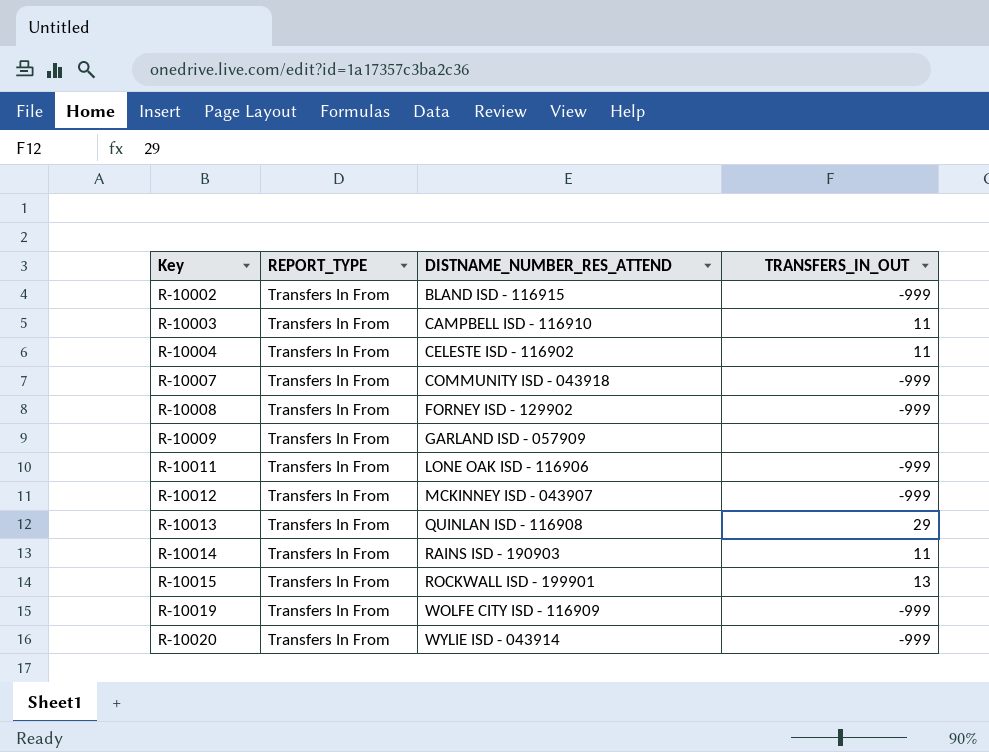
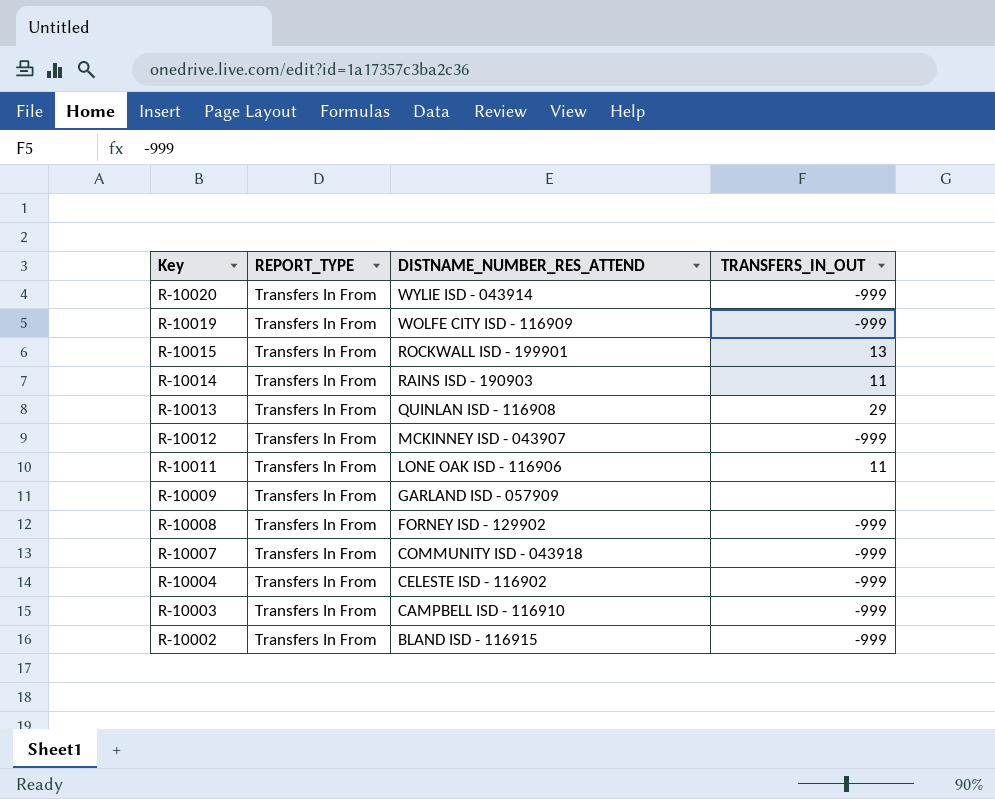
row order: Key ascending -> Key descending
R-10011 | TRANSFERS_IN_OUT: -999 -> 11
R-10004 | TRANSFERS_IN_OUT: 11 -> -999
R-10003 | TRANSFERS_IN_OUT: 11 -> -999

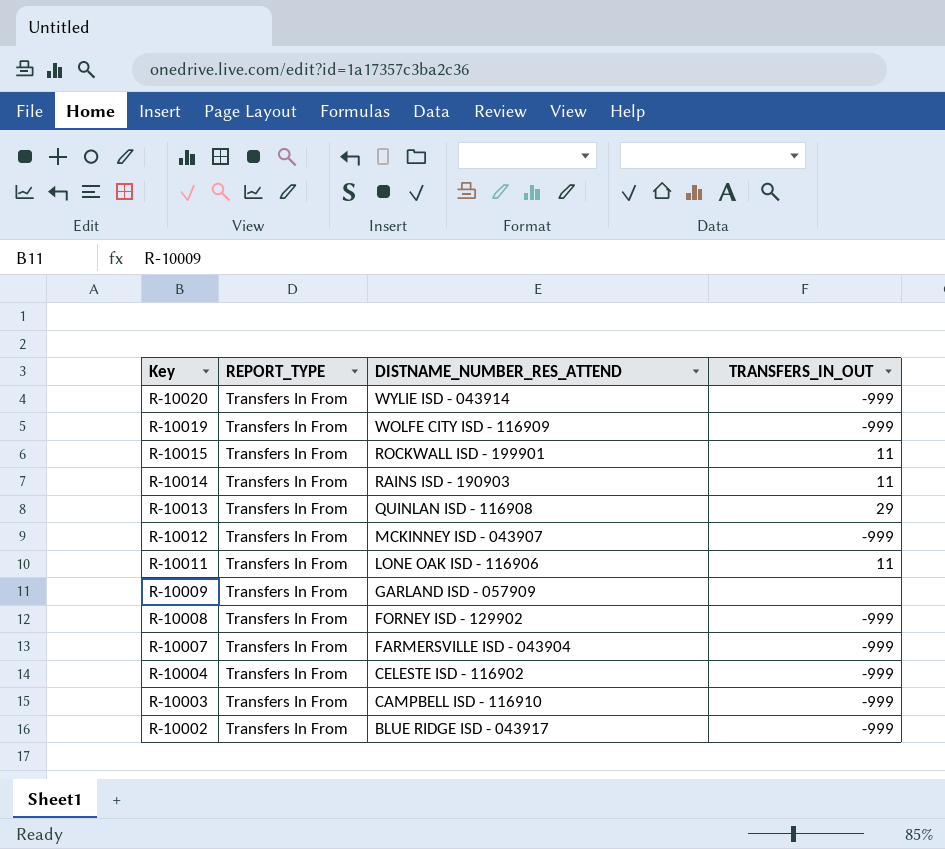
R-10015 | TRANSFERS_IN_OUT: 13 -> 11
R-10007 | DISTNAME_NUMBER_RES_ATTEND: COMMUNITY ISD - 043918 -> FARMERSVILLE ISD - 043904
R-10002 | DISTNAME_NUMBER_RES_ATTEND: BLAND ISD - 116915 -> BLUE RIDGE ISD - 043917

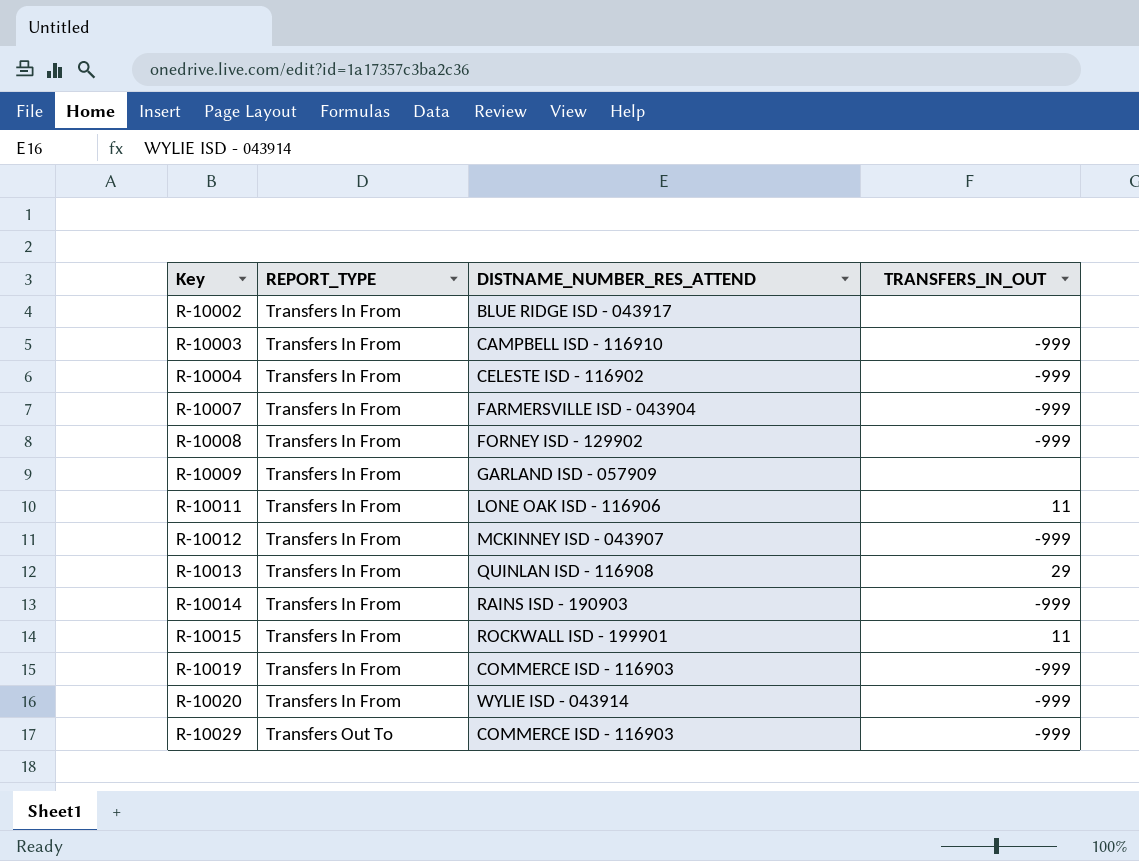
row order: Key descending -> Key ascending
R-10002 | TRANSFERS_IN_OUT: -999 -> none
R-10014 | TRANSFERS_IN_OUT: 11 -> -999
R-10019 | DISTNAME_NUMBER_RES_ATTEND: WOLFE CITY ISD - 116909 -> COMMERCE ISD - 116903
row R-10029: none -> Transfers Out To | COMMERCE ISD - 116903 | -999

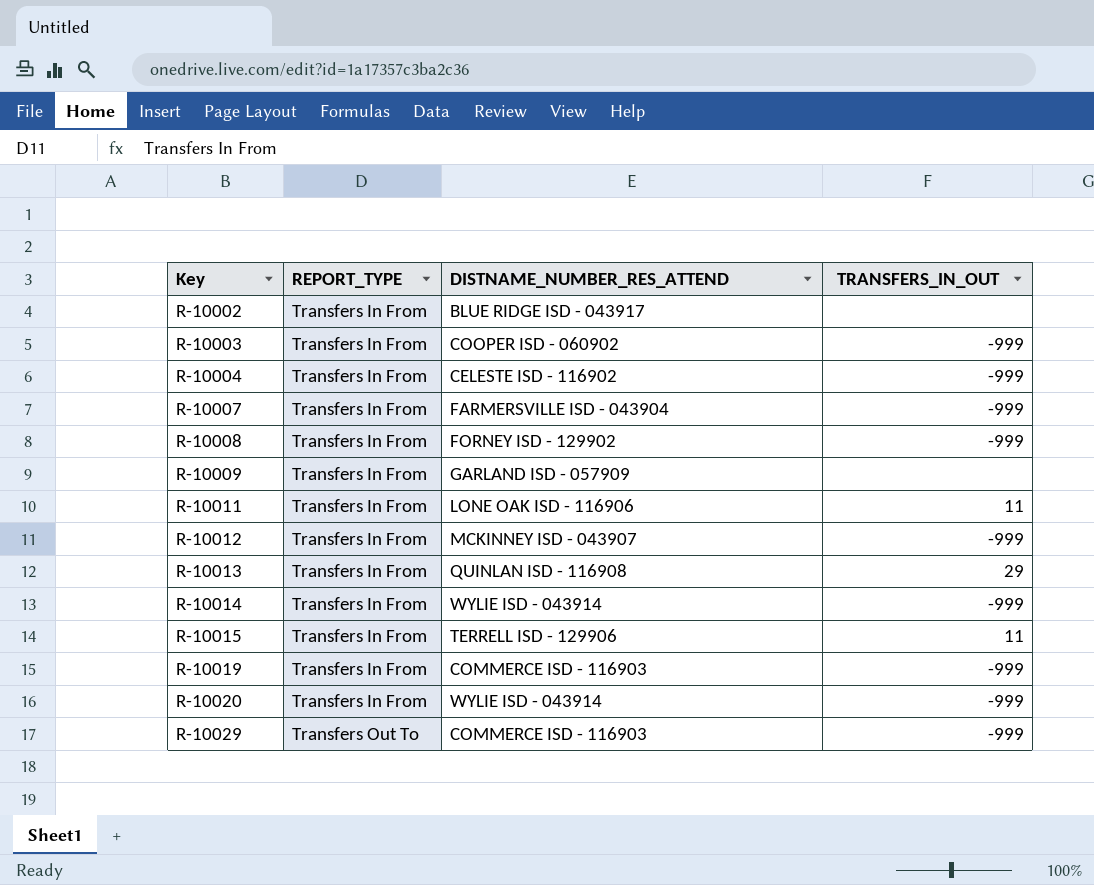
R-10003 | DISTNAME_NUMBER_RES_ATTEND: CAMPBELL ISD - 116910 -> COOPER ISD - 060902
R-10014 | DISTNAME_NUMBER_RES_ATTEND: RAINS ISD - 190903 -> WYLIE ISD - 043914
R-10015 | DISTNAME_NUMBER_RES_ATTEND: ROCKWALL ISD - 199901 -> TERRELL ISD - 129906

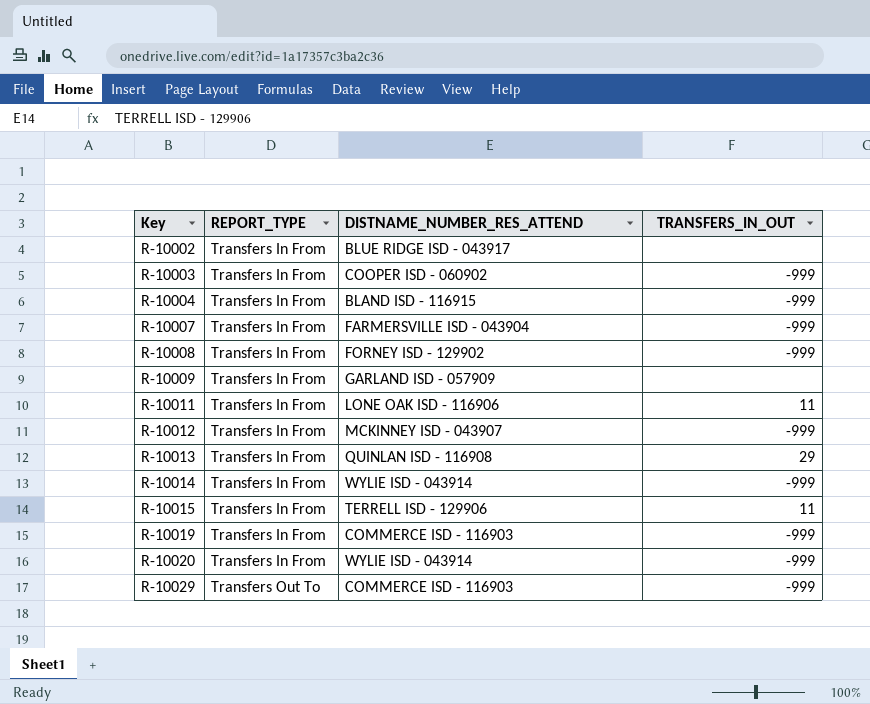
R-10004 | DISTNAME_NUMBER_RES_ATTEND: CELESTE ISD - 116902 -> BLAND ISD - 116915

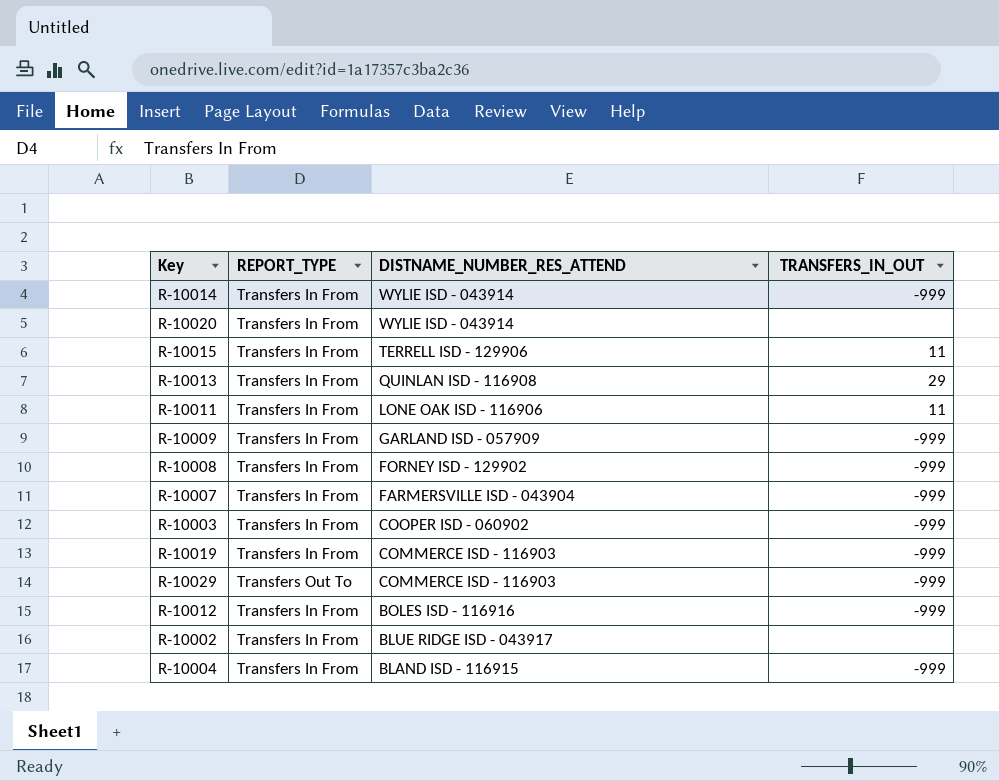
row order: Key ascending -> DISTNAME_NUMBER_RES_ATTEND descending
R-10020 | TRANSFERS_IN_OUT: -999 -> none
R-10009 | TRANSFERS_IN_OUT: none -> -999
R-10012 | DISTNAME_NUMBER_RES_ATTEND: MCKINNEY ISD - 043907 -> BOLES ISD - 116916

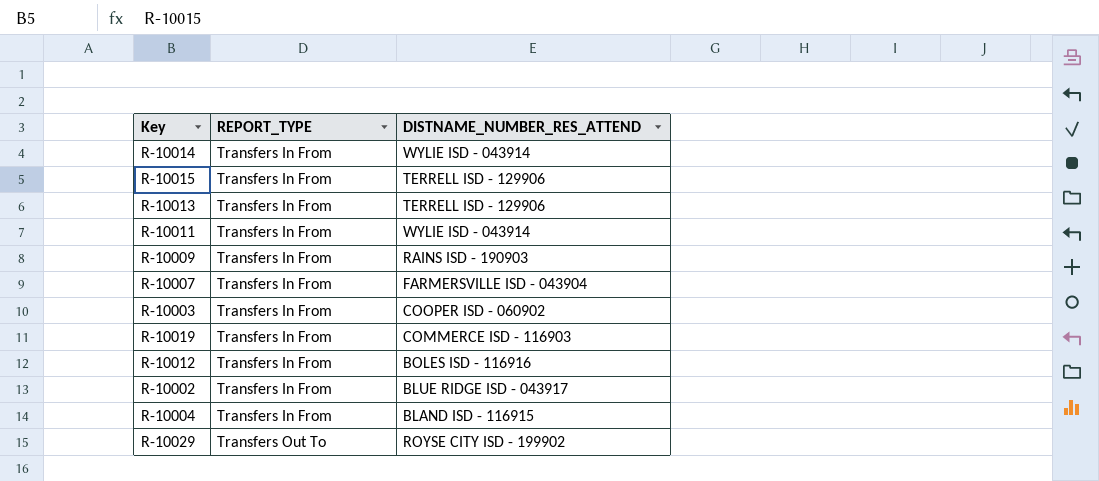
row order: DISTNAME_NUMBER_RES_ATTEND descending -> REPORT_TYPE ascending
column TRANSFERS_IN_OUT | position: 4 -> none
row R-10020: Transfers In From | WYLIE ISD - 043914 | none -> none
row R-10008: Transfers In From | FORNEY ISD - 129902 | -999 -> none
R-10013 | DISTNAME_NUMBER_RES_ATTEND: QUINLAN ISD - 116908 -> TERRELL ISD - 129906
R-10011 | DISTNAME_NUMBER_RES_ATTEND: LONE OAK ISD - 116906 -> WYLIE ISD - 043914
R-10009 | DISTNAME_NUMBER_RES_ATTEND: GARLAND ISD - 057909 -> RAINS ISD - 190903
R-10029 | DISTNAME_NUMBER_RES_ATTEND: COMMERCE ISD - 116903 -> ROYSE CITY ISD - 199902

